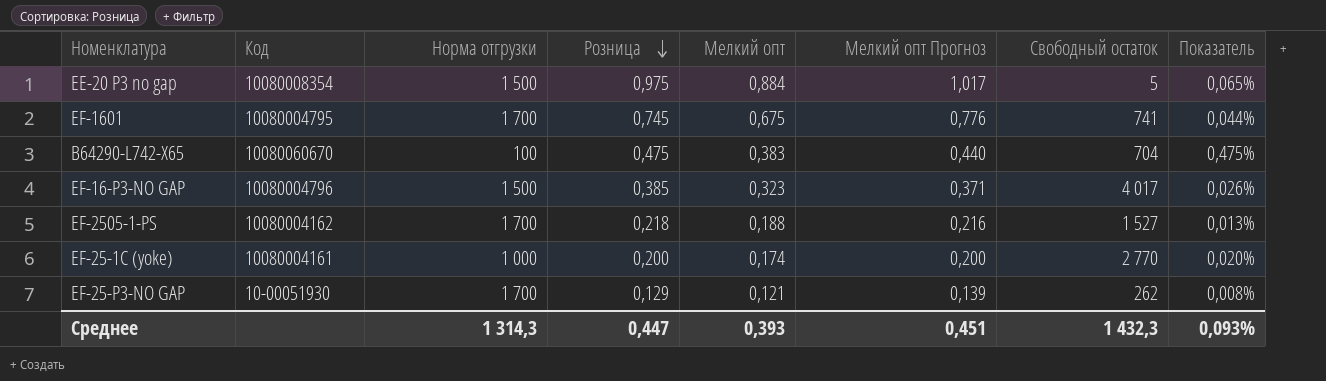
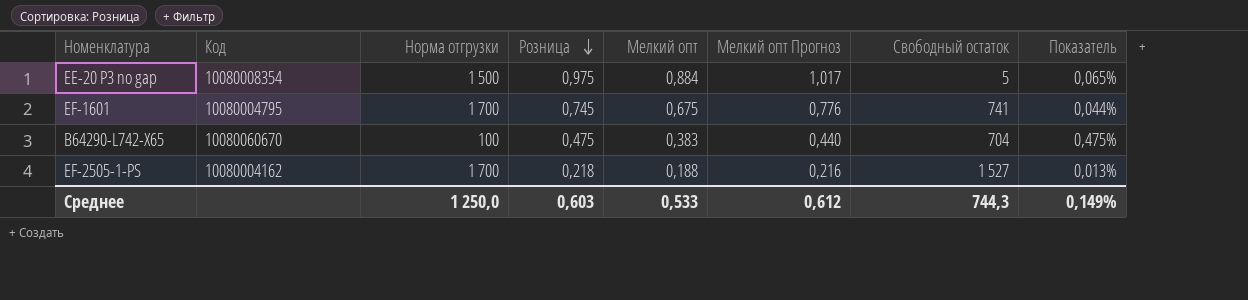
row EF-16-P3-NO GAP: 10080004796 | 1 500 | 0,385 | 0,323 | 0,371 | 4 017 | 0,026% -> none
row EF-25-1C (yoke): 10080004161 | 1 000 | 0,200 | 0,174 | 0,200 | 2 770 | 0,020% -> none
row EF-25-P3-NO GAP: 10-00051930 | 1 700 | 0,129 | 0,121 | 0,139 | 262 | 0,008% -> none
Среднее | Норма отгрузки: 1 314,3 -> 1 250,0
Среднее | Розница: 0,447 -> 0,603
Среднее | Мелкий опт: 0,393 -> 0,533
Среднее | Мелкий опт Прогноз: 0,451 -> 0,612
Среднее | Свободный остаток: 1 432,3 -> 744,3
Среднее | Показатель: 0,093% -> 0,149%

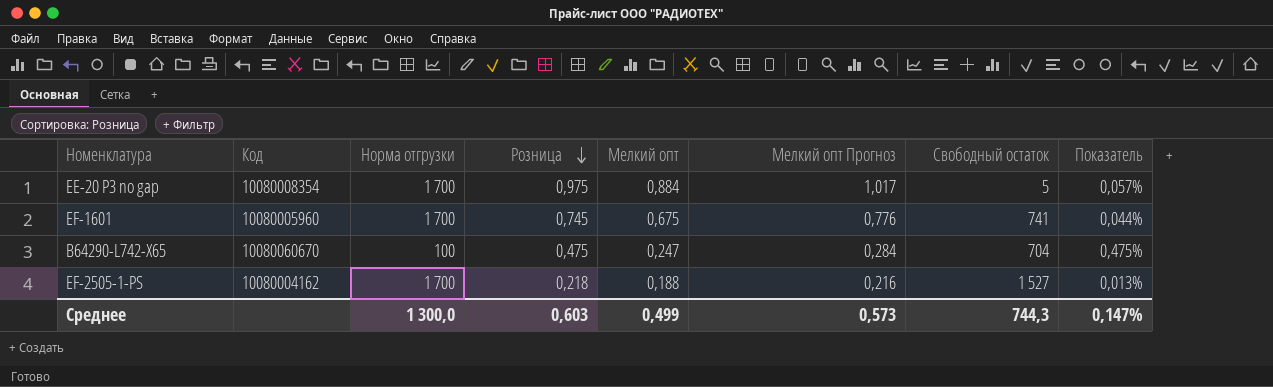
EE-20 P3 no gap | Норма отгрузки: 1 500 -> 1 700
EE-20 P3 no gap | Показатель: 0,065% -> 0,057%
EF-1601 | Код: 10080004795 -> 10080005960
B64290-L742-X65 | Мелкий опт: 0,383 -> 0,247
B64290-L742-X65 | Мелкий опт Прогноз: 0,440 -> 0,284
Среднее | Норма отгрузки: 1 250,0 -> 1 300,0
Среднее | Мелкий опт: 0,533 -> 0,499
Среднее | Мелкий опт Прогноз: 0,612 -> 0,573
Среднее | Показатель: 0,149% -> 0,147%

